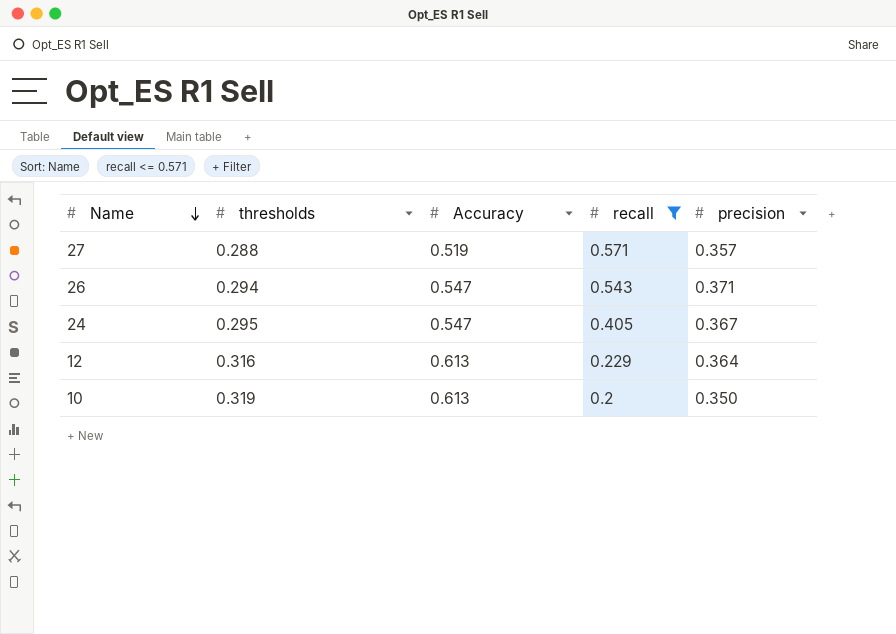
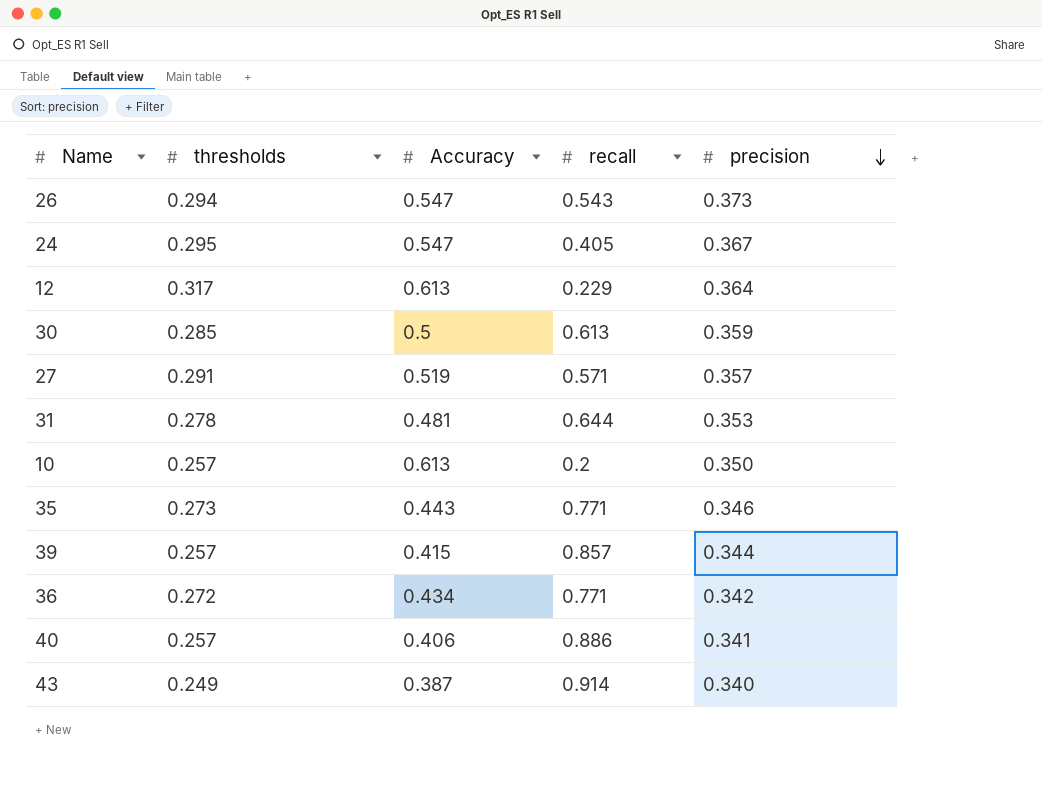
filter: recall <= 0.571 -> none
row order: Name descending -> precision descending
26 | precision: 0.371 -> 0.373
12 | thresholds: 0.316 -> 0.317
27 | thresholds: 0.288 -> 0.291
10 | thresholds: 0.319 -> 0.257

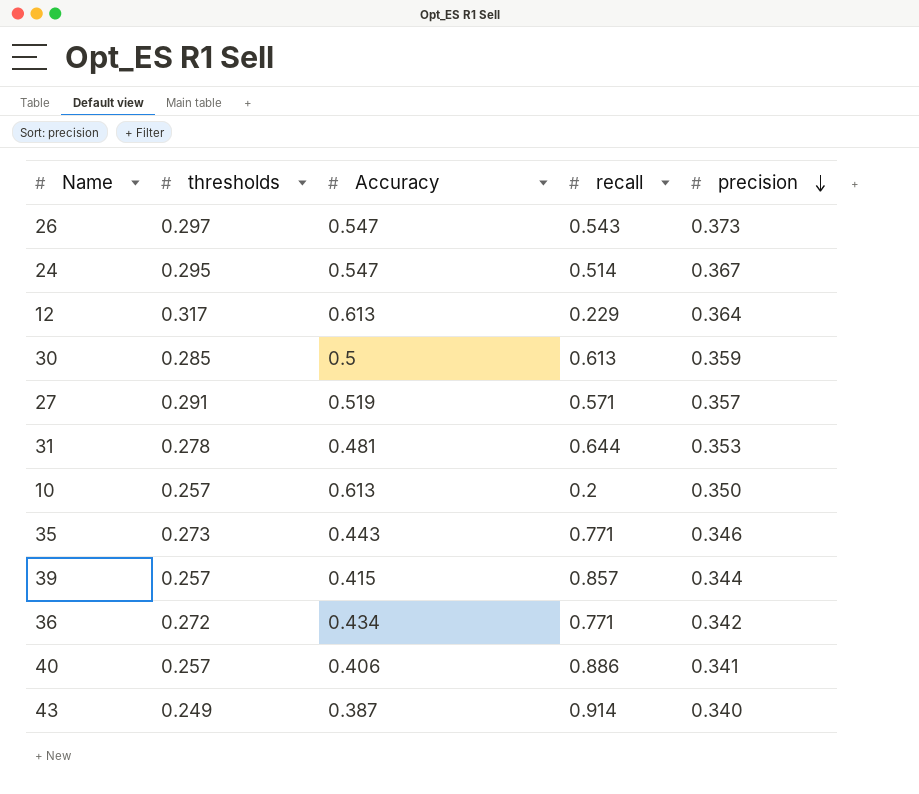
26 | thresholds: 0.294 -> 0.297
24 | recall: 0.405 -> 0.514

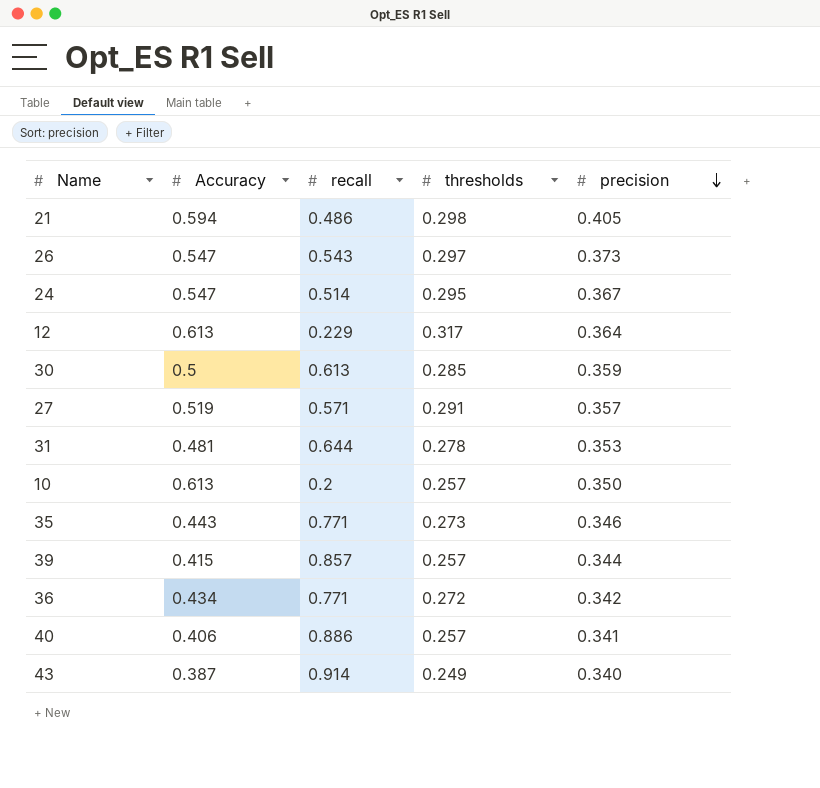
column thresholds | position: 2 -> 4
row 21: none -> 0.594 | 0.486 | 0.298 | 0.405

